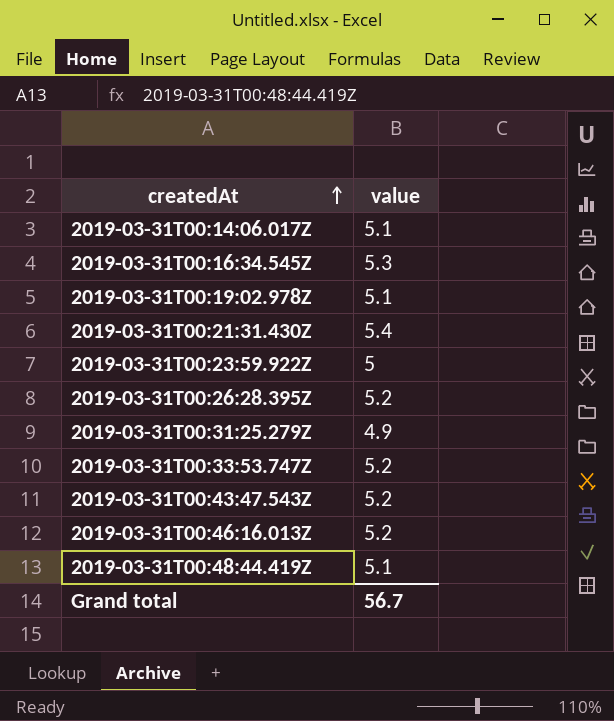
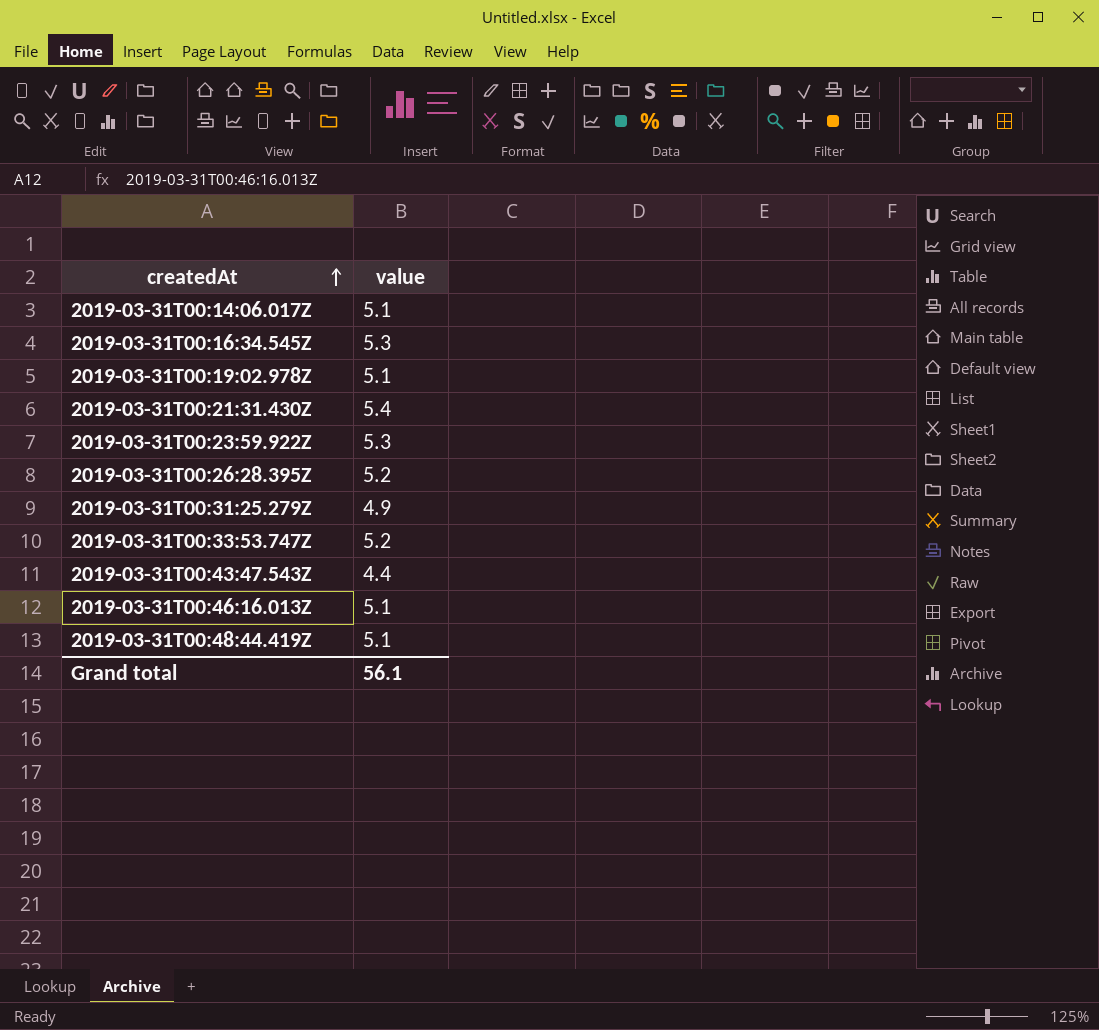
2019-03-31T00:23:59.922Z | value: 5 -> 5.3
2019-03-31T00:43:47.543Z | value: 5.2 -> 4.4
2019-03-31T00:46:16.013Z | value: 5.2 -> 5.1
Grand total | value: 56.7 -> 56.1

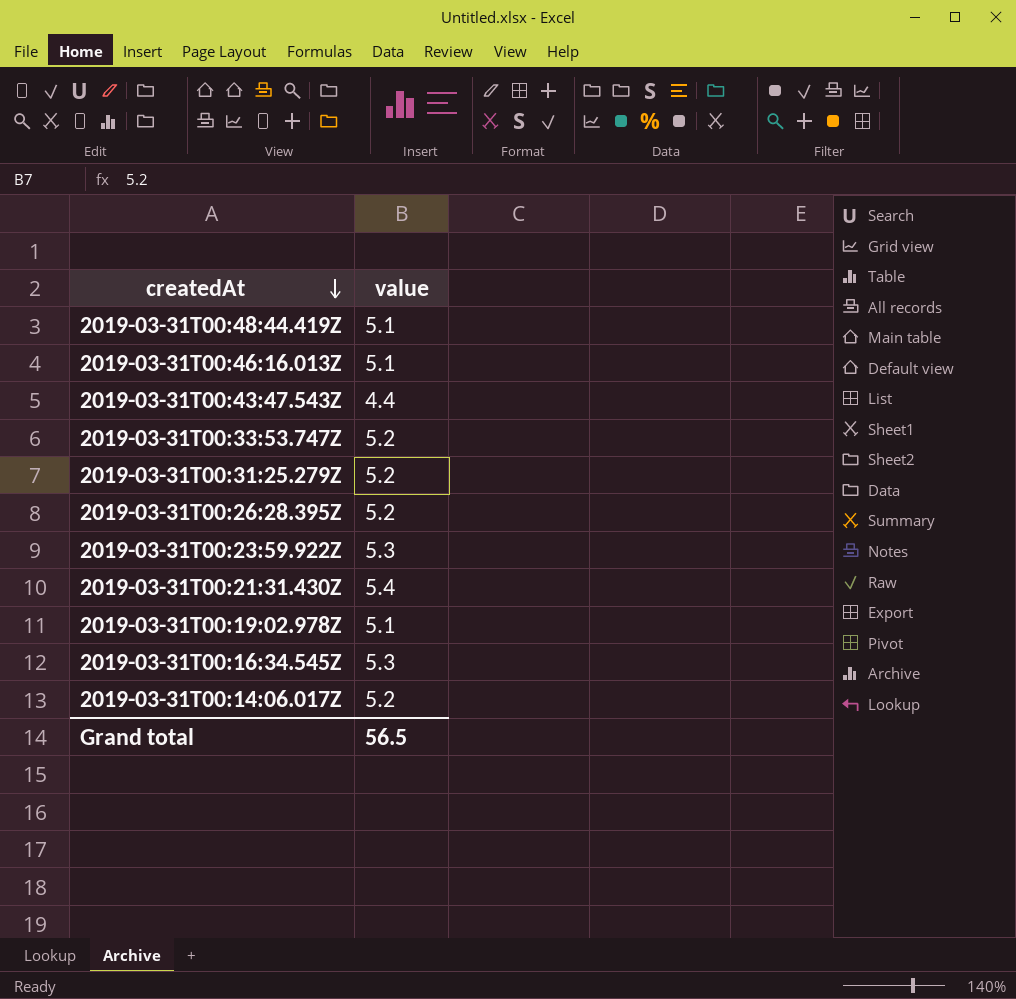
row order: createdAt ascending -> createdAt descending
2019-03-31T00:31:25.279Z | value: 4.9 -> 5.2
2019-03-31T00:14:06.017Z | value: 5.1 -> 5.2
Grand total | value: 56.1 -> 56.5

